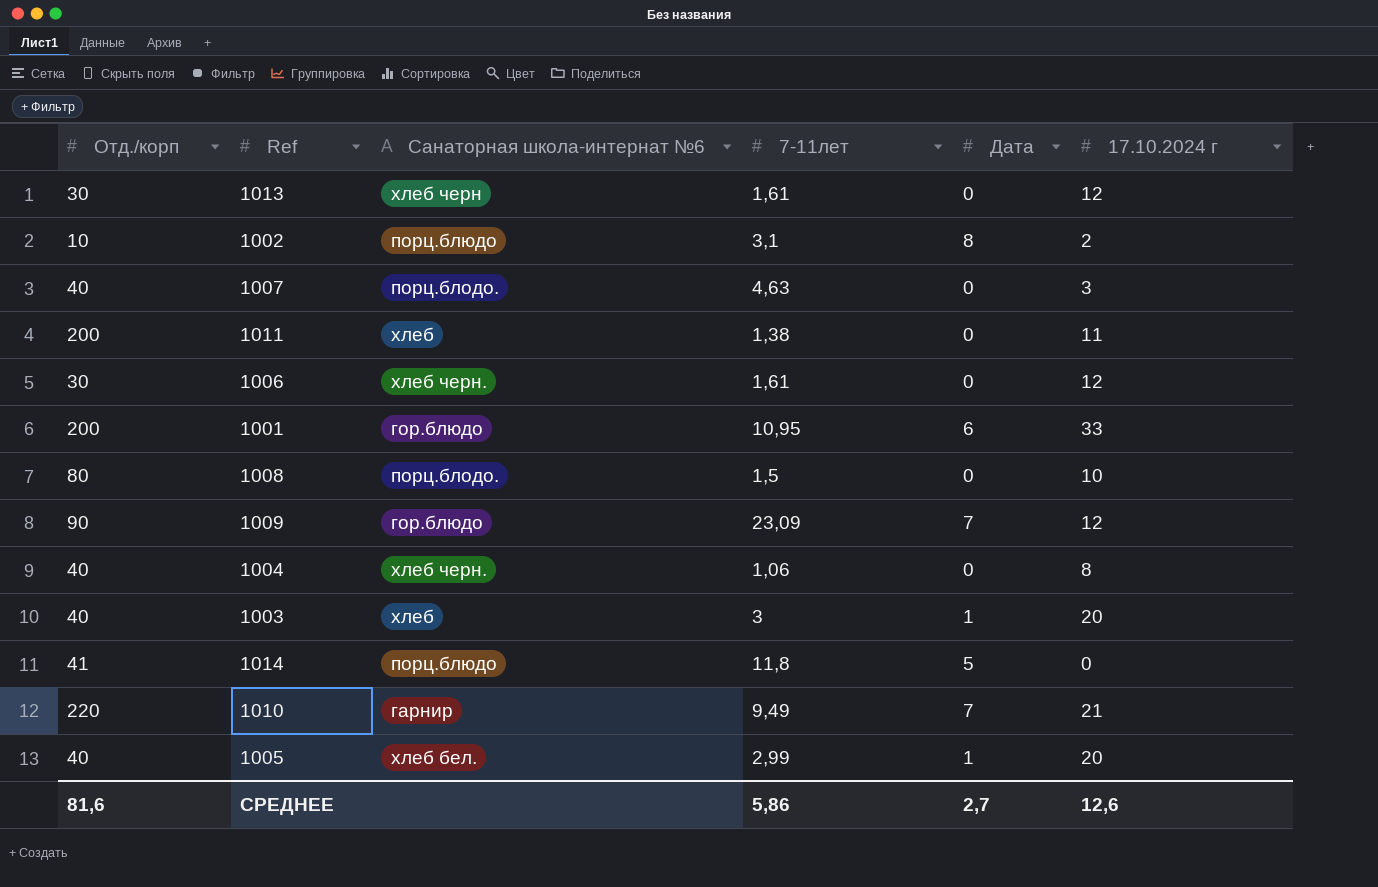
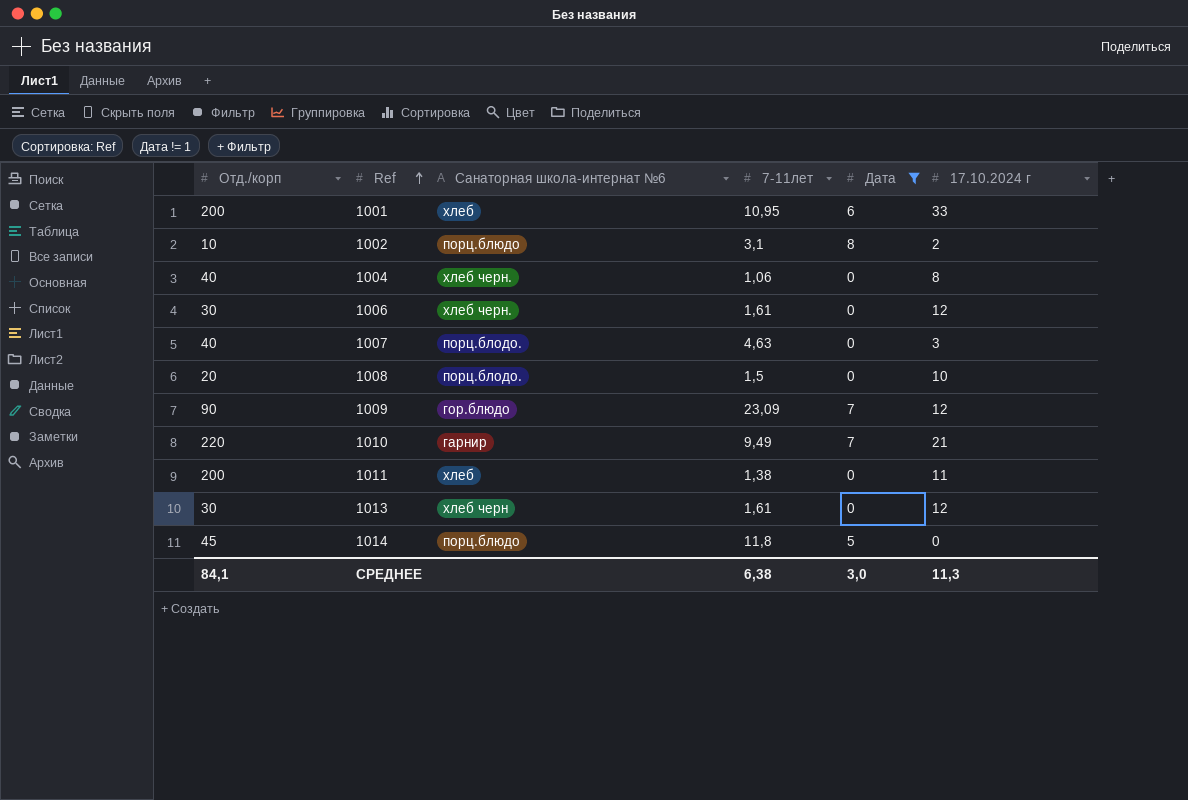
filter: none -> Дата != 1
row order: none -> Ref ascending
1001 | Санаторная школа-интернат №6: гор.блюдо -> хлеб
1008 | Отд./корп: 80 -> 20
1014 | Отд./корп: 41 -> 45
СРЕДНЕЕ | Отд./корп: 81,6 -> 84,1
СРЕДНЕЕ | 7-11лет: 5,86 -> 6,38
СРЕДНЕЕ | Дата: 2,7 -> 3,0
СРЕДНЕЕ | 17.10.2024 г: 12,6 -> 11,3

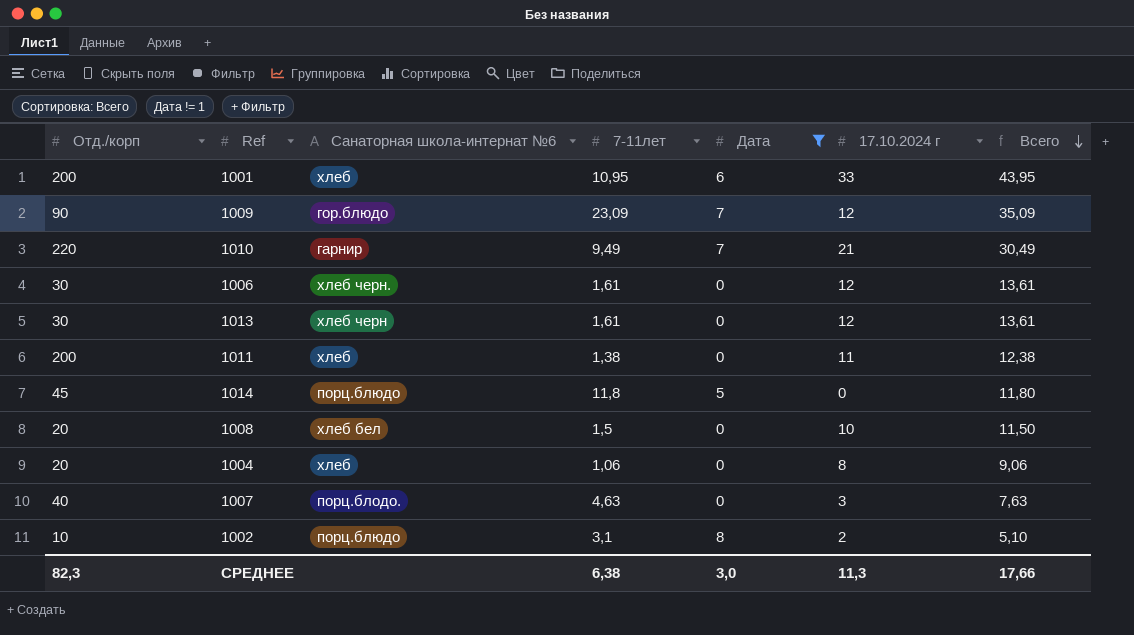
row order: Ref ascending -> Всего descending
column Всего | formula: none -> [7-11лет] + [17.10.2024 г]
1008 | Санаторная школа-интернат №6: порц.блодо. -> хлеб бел
1004 | Отд./корп: 40 -> 20
1004 | Санаторная школа-интернат №6: хлеб черн. -> хлеб
СРЕДНЕЕ | Отд./корп: 84,1 -> 82,3

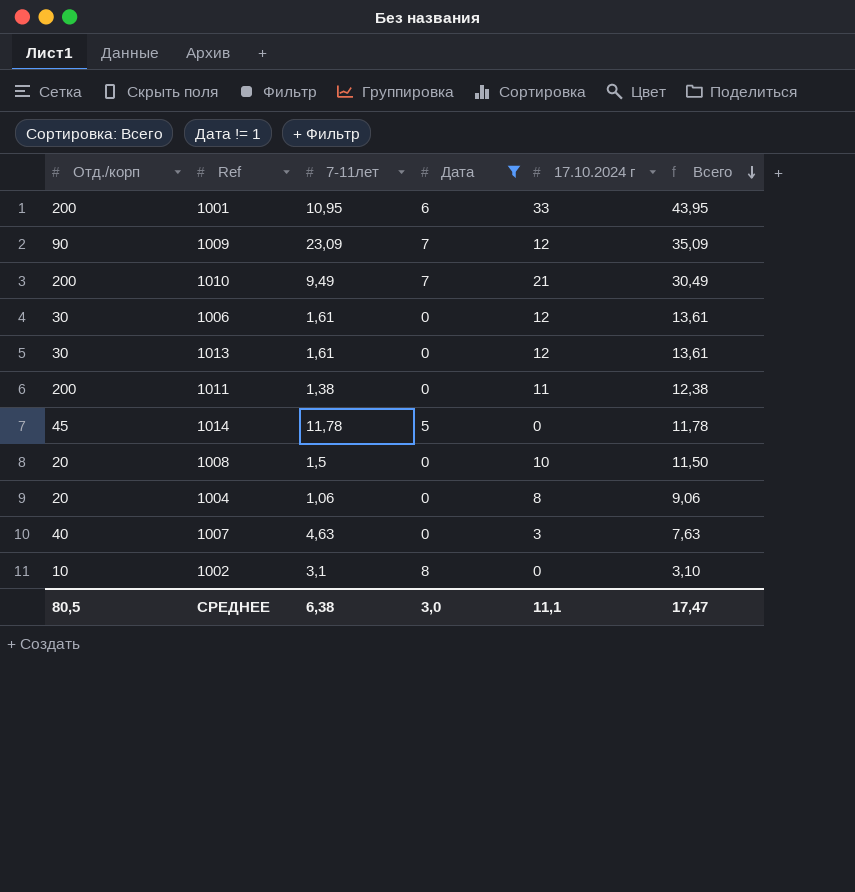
column Санаторная школа-интернат №6 | position: 3 -> none
1010 | Отд./корп: 220 -> 200
1014 | 7-11лет: 11,8 -> 11,78
1014 | Всего: 11,80 -> 11,78
1002 | 17.10.2024 г: 2 -> 0
1002 | Всего: 5,10 -> 3,10
СРЕДНЕЕ | Отд./корп: 82,3 -> 80,5
СРЕДНЕЕ | 17.10.2024 г: 11,3 -> 11,1
СРЕДНЕЕ | Всего: 17,66 -> 17,47

